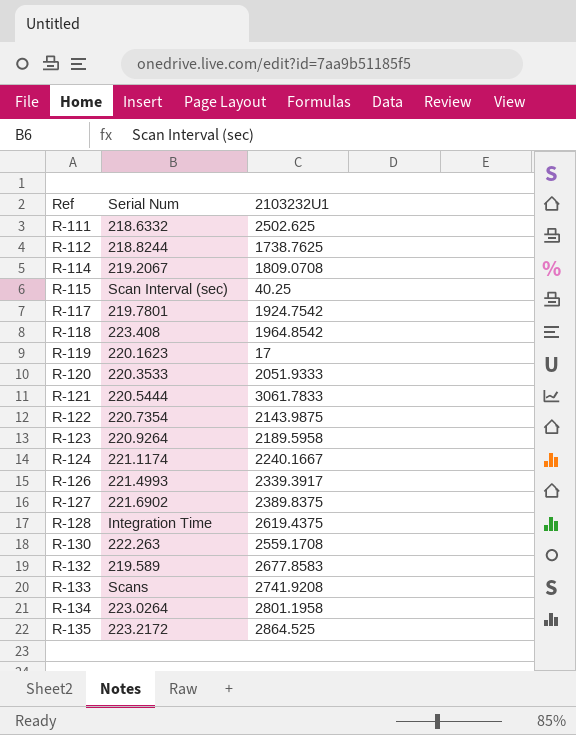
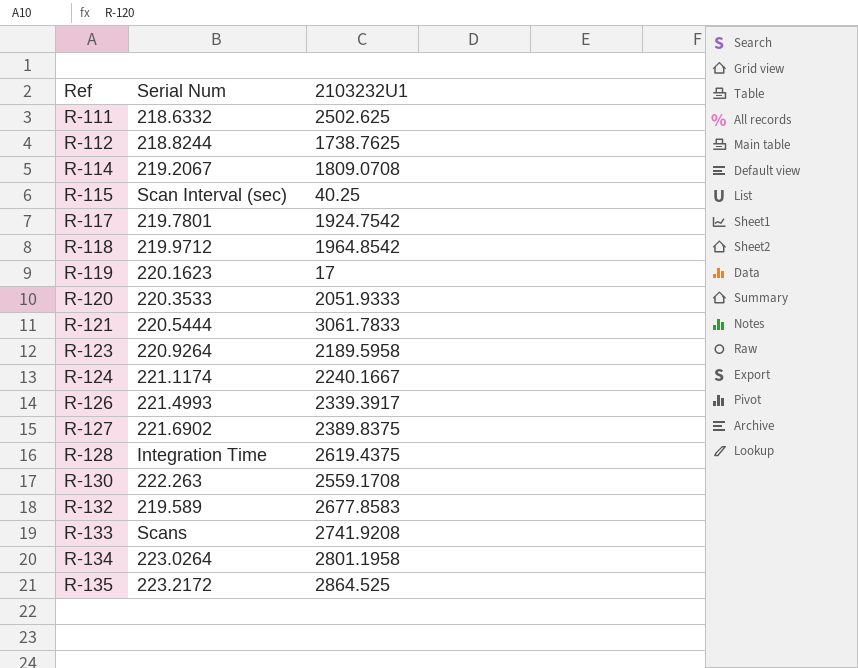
row R-122: 220.7354 | 2143.9875 -> none
R-118 | Serial Num: 223.408 -> 219.9712

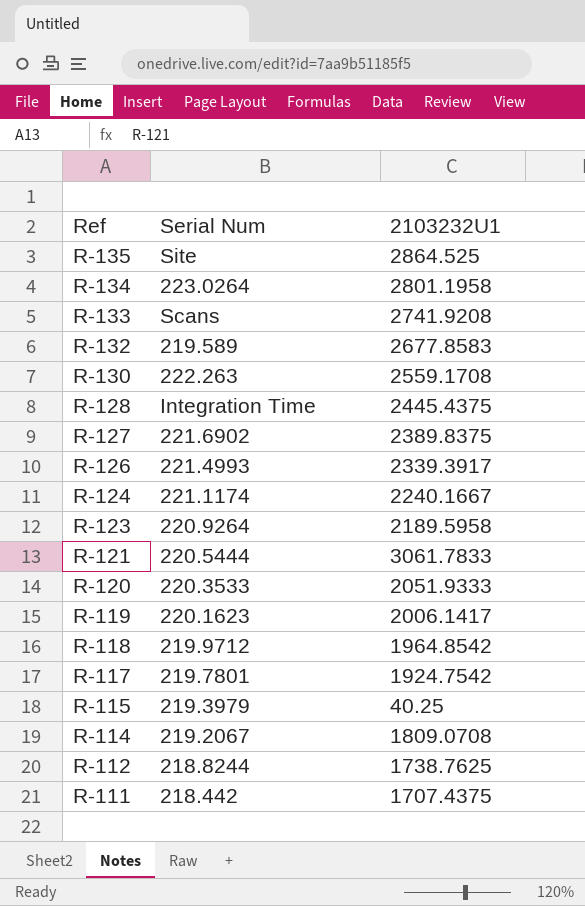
row order: Ref ascending -> Ref descending
R-135 | Serial Num: 223.2172 -> Site
R-128 | 2103232U1: 2619.4375 -> 2445.4375
R-119 | 2103232U1: 17 -> 2006.1417
R-115 | Serial Num: Scan Interval (sec) -> 219.3979
R-111 | Serial Num: 218.6332 -> 218.442
R-111 | 2103232U1: 2502.625 -> 1707.4375

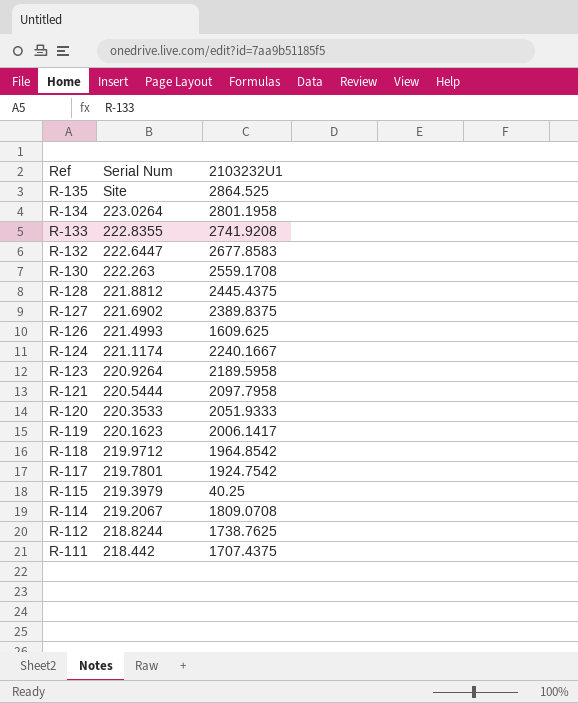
R-133 | Serial Num: Scans -> 222.8355
R-132 | Serial Num: 219.589 -> 222.6447
R-128 | Serial Num: Integration Time -> 221.8812
R-126 | 2103232U1: 2339.3917 -> 1609.625
R-121 | 2103232U1: 3061.7833 -> 2097.7958

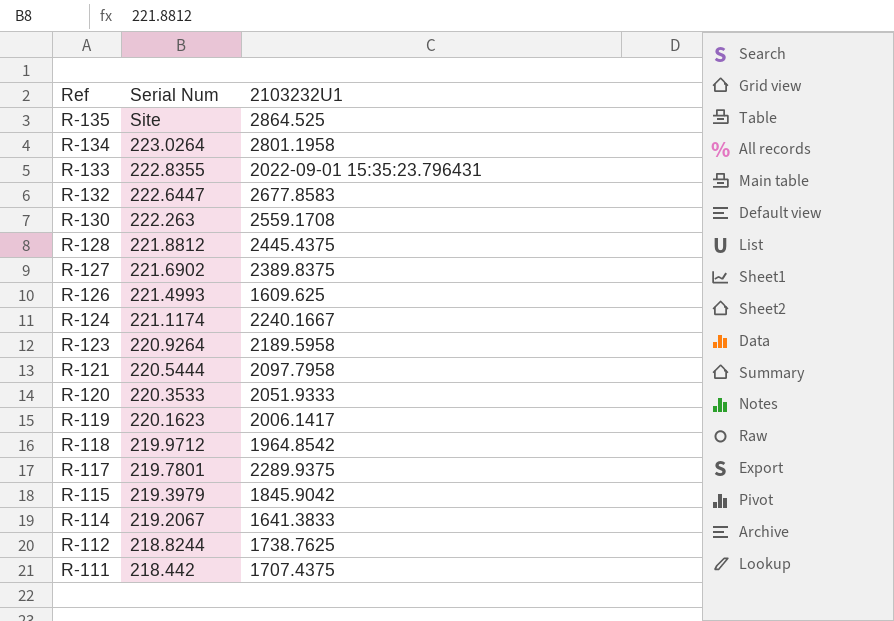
R-133 | 2103232U1: 2741.9208 -> 2022-09-01 15:35:23.796431
R-117 | 2103232U1: 1924.7542 -> 2289.9375
R-115 | 2103232U1: 40.25 -> 1845.9042
R-114 | 2103232U1: 1809.0708 -> 1641.3833

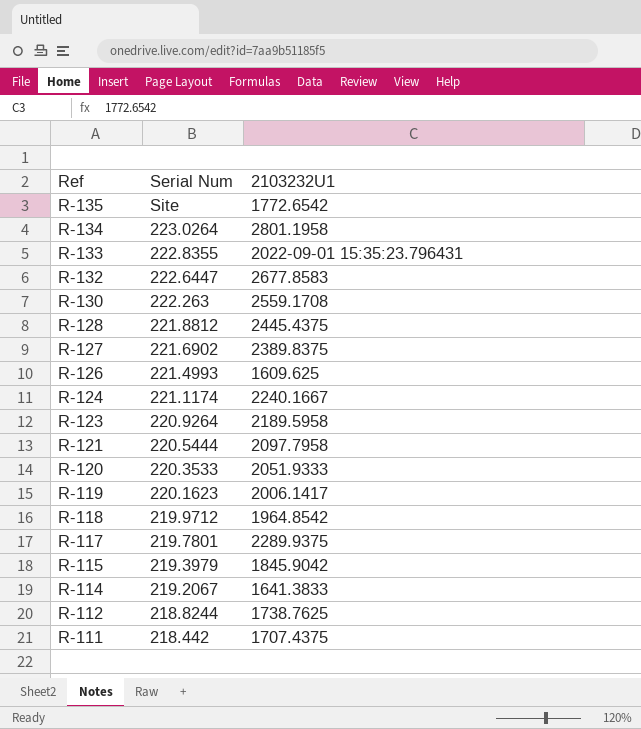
R-135 | 2103232U1: 2864.525 -> 1772.6542

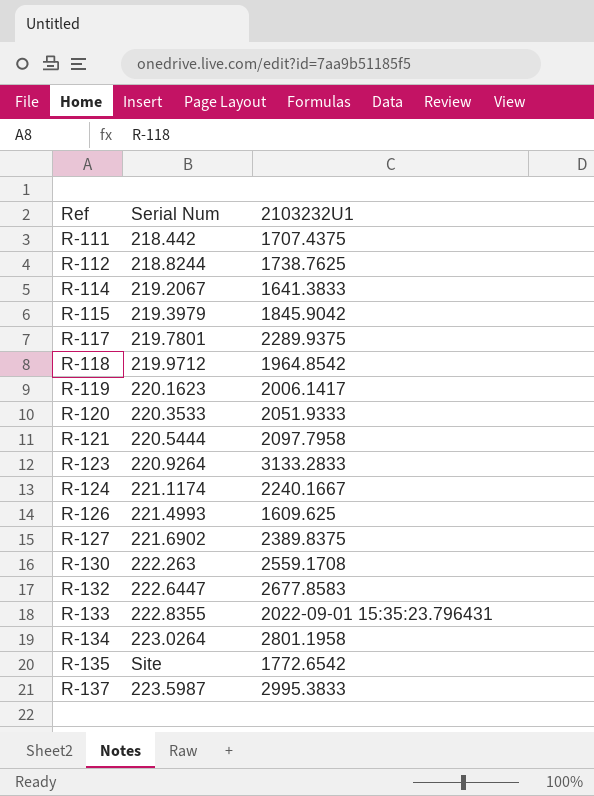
row order: Ref descending -> Ref ascending
row R-128: 221.8812 | 2445.4375 -> none
R-123 | 2103232U1: 2189.5958 -> 3133.2833
row R-137: none -> 223.5987 | 2995.3833

